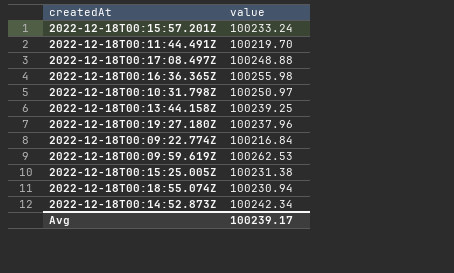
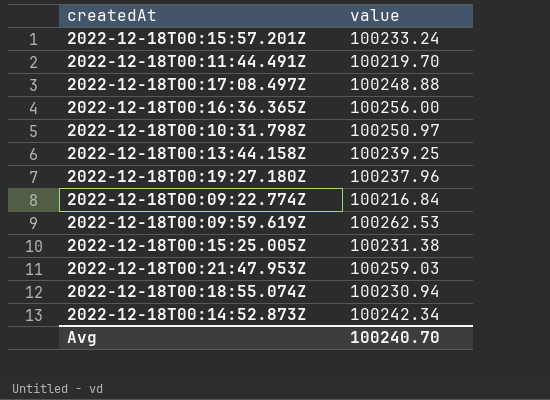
2022-12-18T00:16:36.365Z | value: 100255.98 -> 100256.00
row 2022-12-18T00:21:47.953Z: none -> 100259.03
Avg | value: 100239.17 -> 100240.70

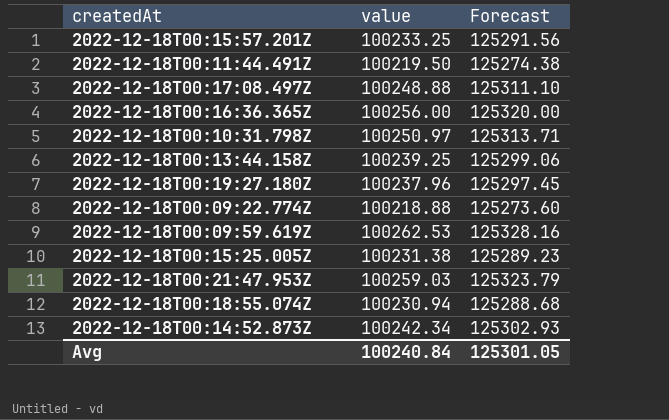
column Forecast | formula: none -> [value] * 1.25
2022-12-18T00:15:57.201Z | value: 100233.24 -> 100233.25
2022-12-18T00:11:44.491Z | value: 100219.70 -> 100219.50
2022-12-18T00:09:22.774Z | value: 100216.84 -> 100218.88
Avg | value: 100240.70 -> 100240.84

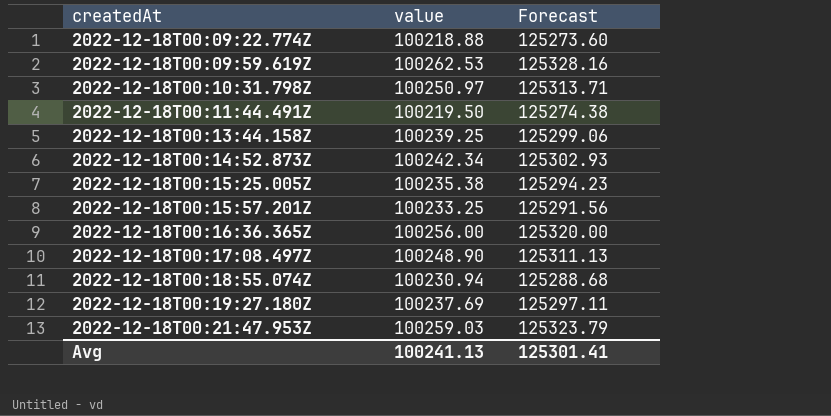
row order: none -> createdAt ascending
2022-12-18T00:15:25.005Z | value: 100231.38 -> 100235.38
2022-12-18T00:15:25.005Z | Forecast: 125289.23 -> 125294.23
2022-12-18T00:17:08.497Z | value: 100248.88 -> 100248.90
2022-12-18T00:17:08.497Z | Forecast: 125311.10 -> 125311.13
2022-12-18T00:19:27.180Z | value: 100237.96 -> 100237.69
2022-12-18T00:19:27.180Z | Forecast: 125297.45 -> 125297.11
Avg | value: 100240.84 -> 100241.13
Avg | Forecast: 125301.05 -> 125301.41

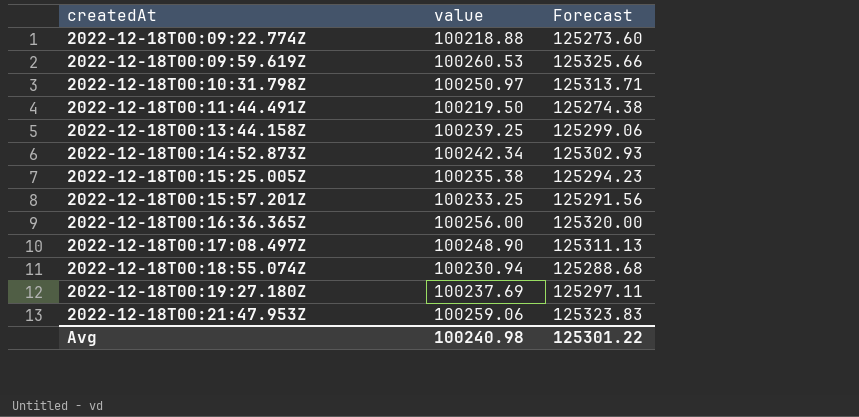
2022-12-18T00:09:59.619Z | value: 100262.53 -> 100260.53
2022-12-18T00:09:59.619Z | Forecast: 125328.16 -> 125325.66
2022-12-18T00:21:47.953Z | value: 100259.03 -> 100259.06
2022-12-18T00:21:47.953Z | Forecast: 125323.79 -> 125323.83
Avg | value: 100241.13 -> 100240.98
Avg | Forecast: 125301.41 -> 125301.22

